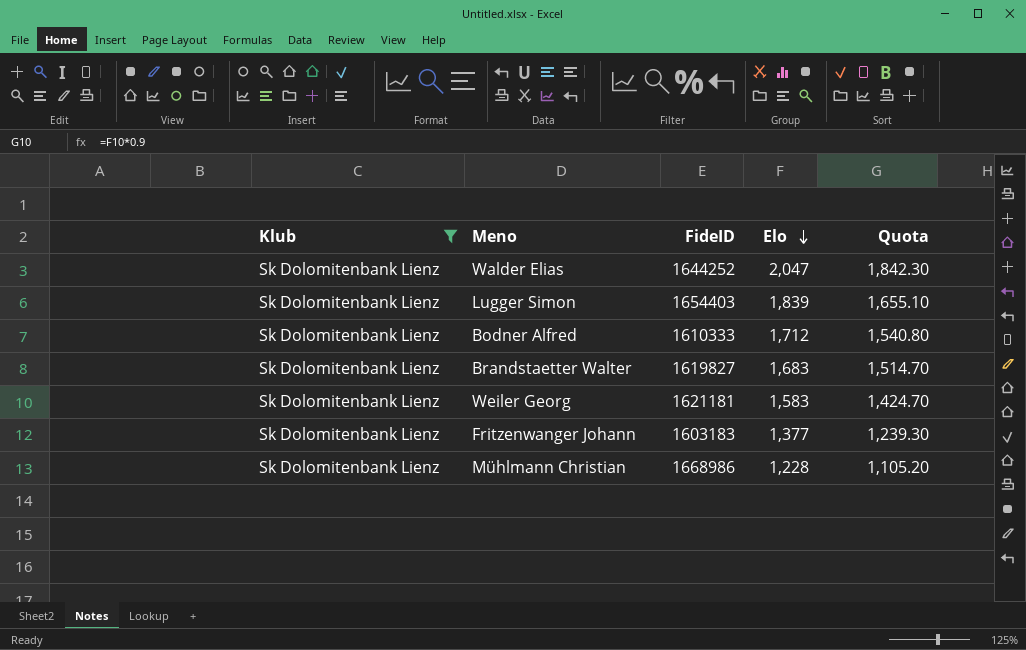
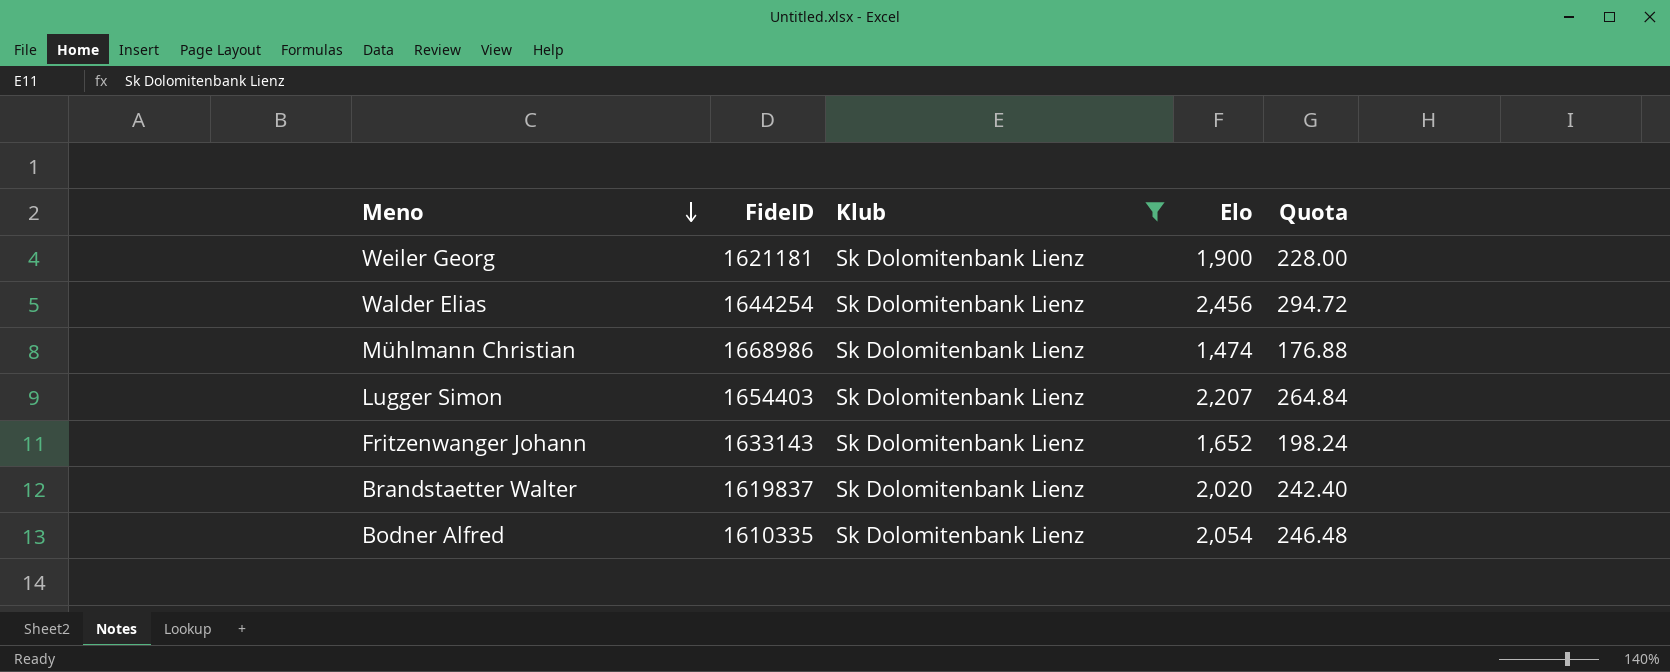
row order: Elo descending -> Meno descending
column Klub | position: 1 -> 3
column Quota | formula: [Elo] * 0.9 -> [Elo] * 0.12
Weiler Georg | Elo: 1,583 -> 1,900
Walder Elias | FideID: 1644252 -> 1644254
Walder Elias | Elo: 2,047 -> 2,456
Mühlmann Christian | Elo: 1,228 -> 1,474
Lugger Simon | Elo: 1,839 -> 2,207
Fritzenwanger Johann | FideID: 1603183 -> 1633143
Fritzenwanger Johann | Elo: 1,377 -> 1,652
Brandstaetter Walter | FideID: 1619827 -> 1619837
Brandstaetter Walter | Elo: 1,683 -> 2,020
Bodner Alfred | FideID: 1610333 -> 1610335
Bodner Alfred | Elo: 1,712 -> 2,054

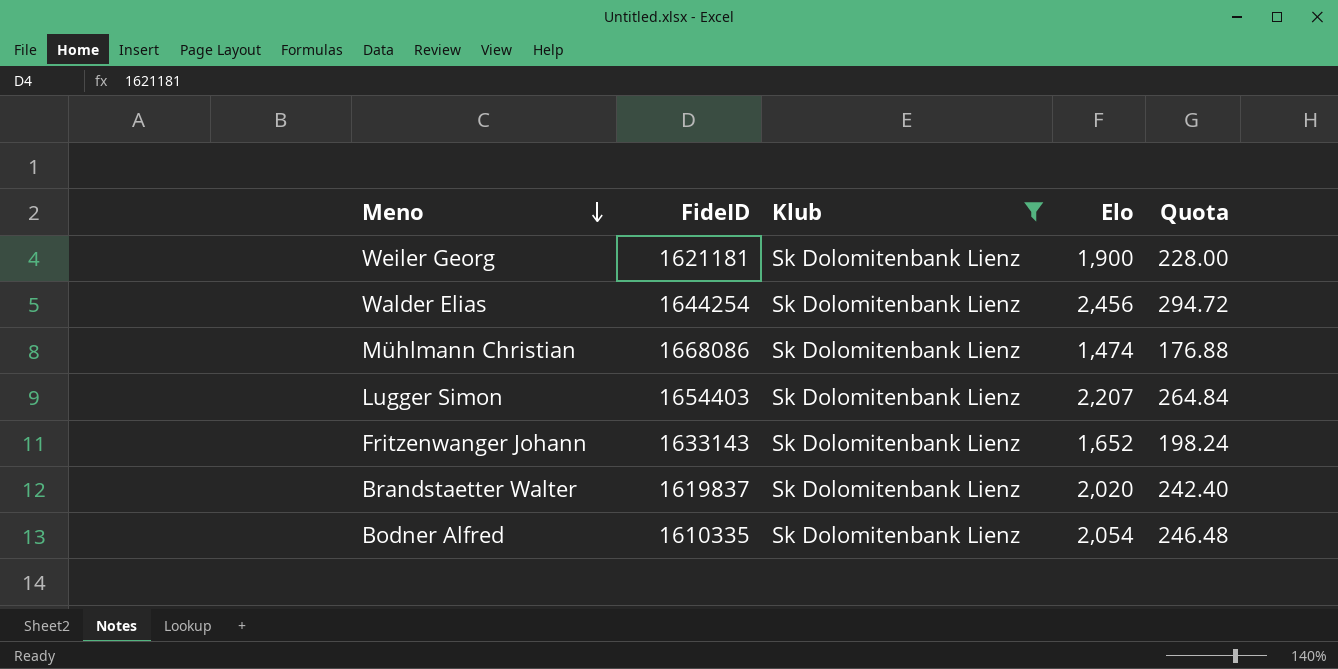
Mühlmann Christian | FideID: 1668986 -> 1668086

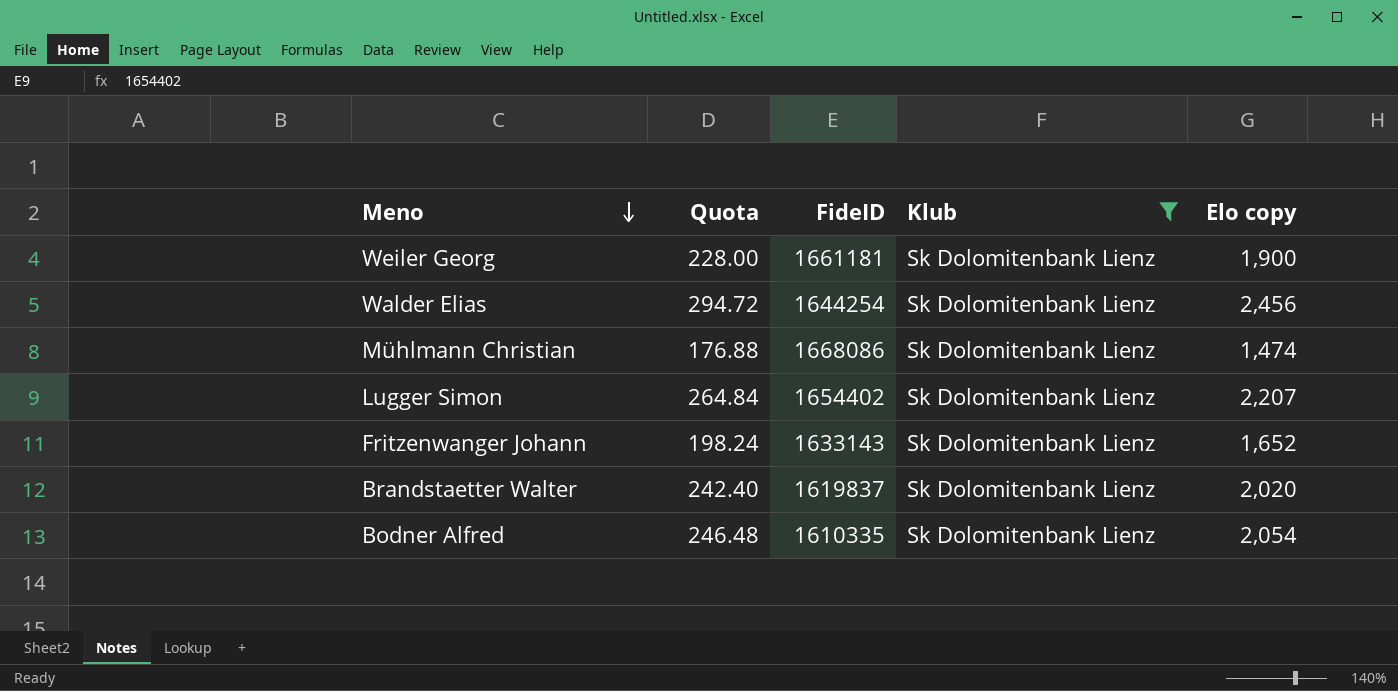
column Quota | position: 5 -> 2
column name: Elo -> Elo copy
Weiler Georg | FideID: 1621181 -> 1661181
Lugger Simon | FideID: 1654403 -> 1654402

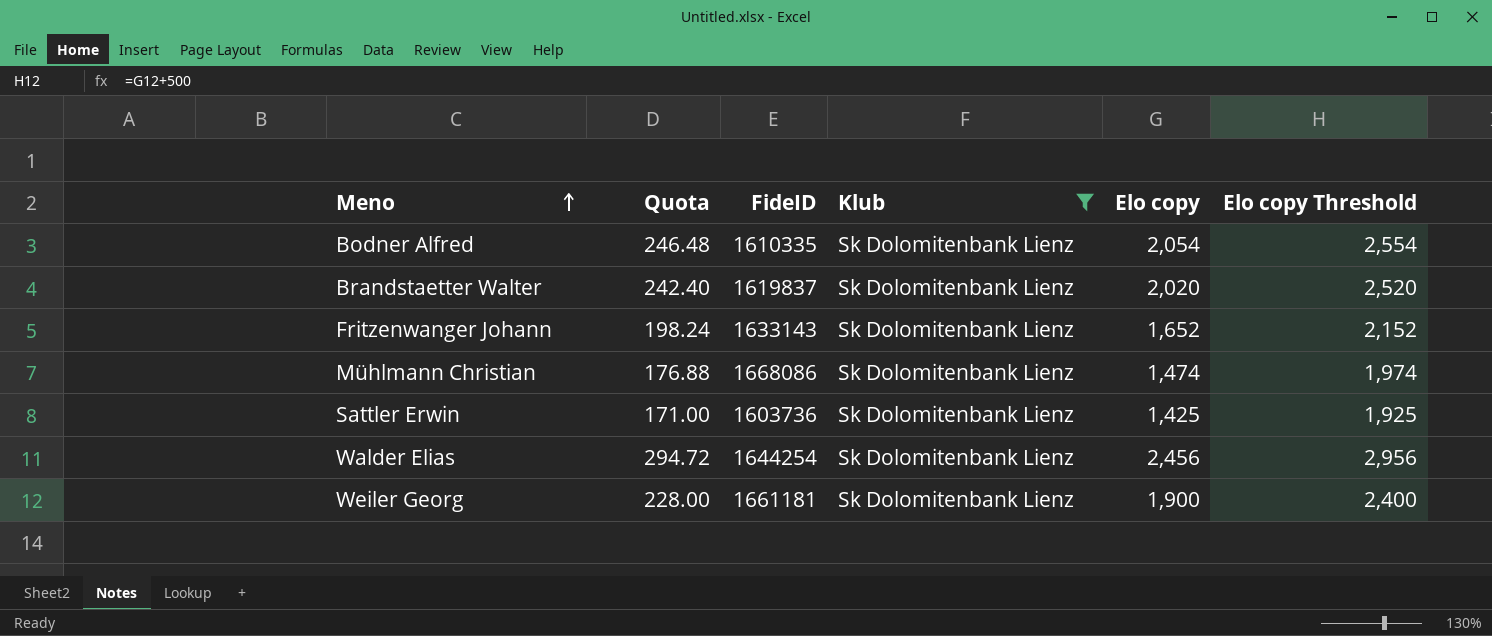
row order: Meno descending -> Meno ascending
column Elo copy Threshold | formula: none -> [Elo copy] + 500
row Lugger Simon: 264.84 | 1654402 | Sk Dolomitenbank Lienz | 2,207 -> none
row Sattler Erwin: none -> 171.00 | 1603736 | Sk Dolomitenbank Lienz | 1,425 | 1,925

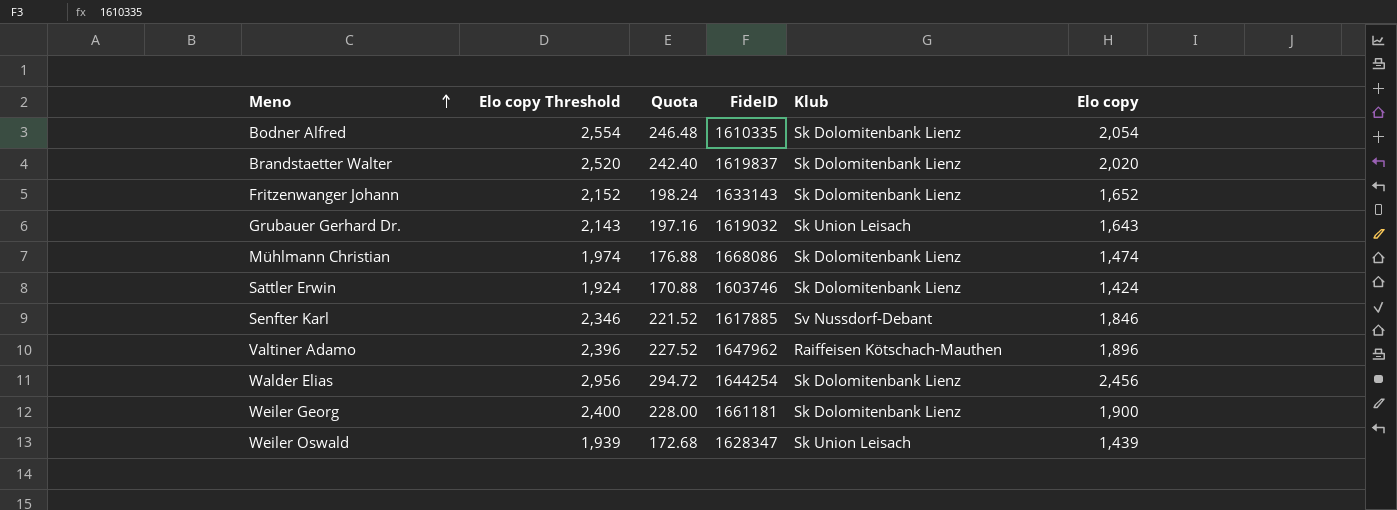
filter: Klub = Sk Dolomitenbank Lienz -> none
column Elo copy Threshold | position: 6 -> 2
Sattler Erwin | Elo copy Threshold: 1,925 -> 1,924
Sattler Erwin | Quota: 171.00 -> 170.88
Sattler Erwin | FideID: 1603736 -> 1603746
Sattler Erwin | Elo copy: 1,425 -> 1,424

